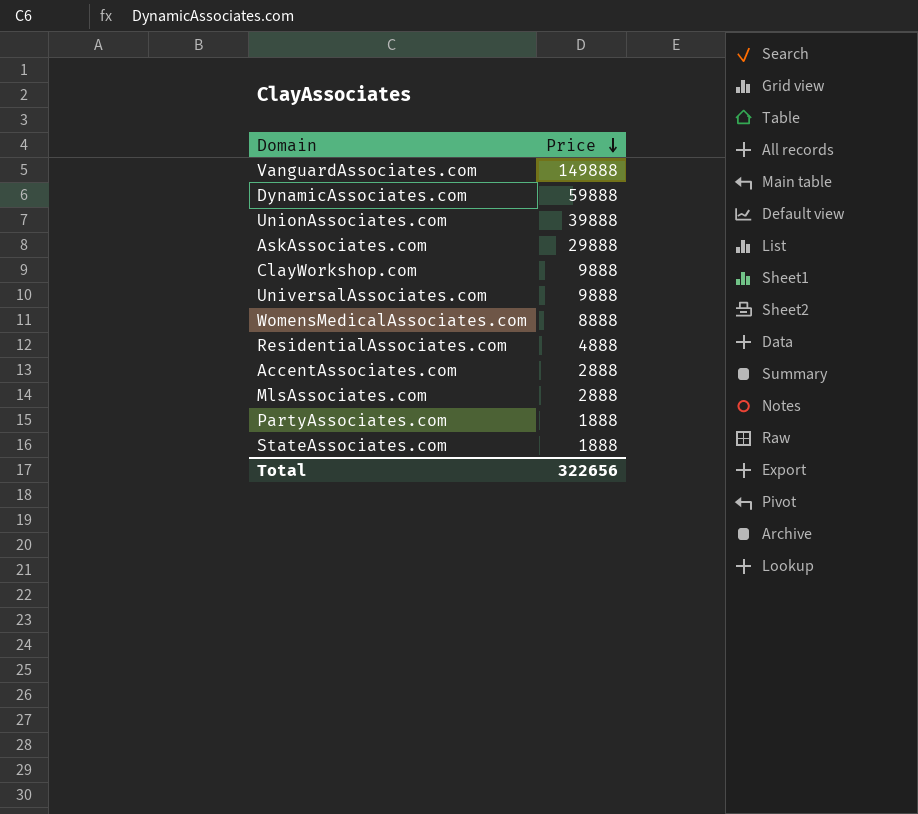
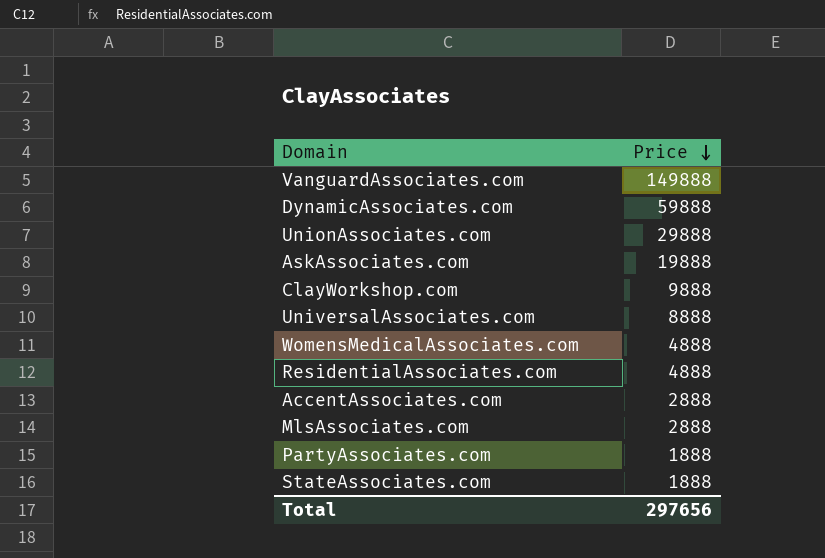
UnionAssociates.com | Price: 39888 -> 29888
AskAssociates.com | Price: 29888 -> 19888
UniversalAssociates.com | Price: 9888 -> 8888
WomensMedicalAssociates.com | Price: 8888 -> 4888
Total | Price: 322656 -> 297656

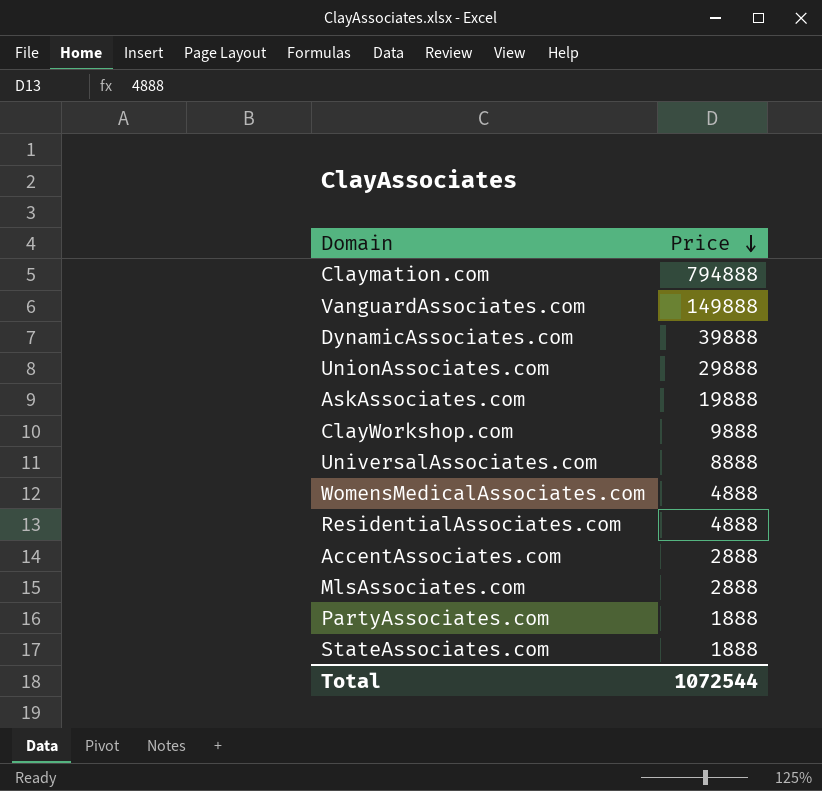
row Claymation.com: none -> 794888
DynamicAssociates.com | Price: 59888 -> 39888
Total | Price: 297656 -> 1072544

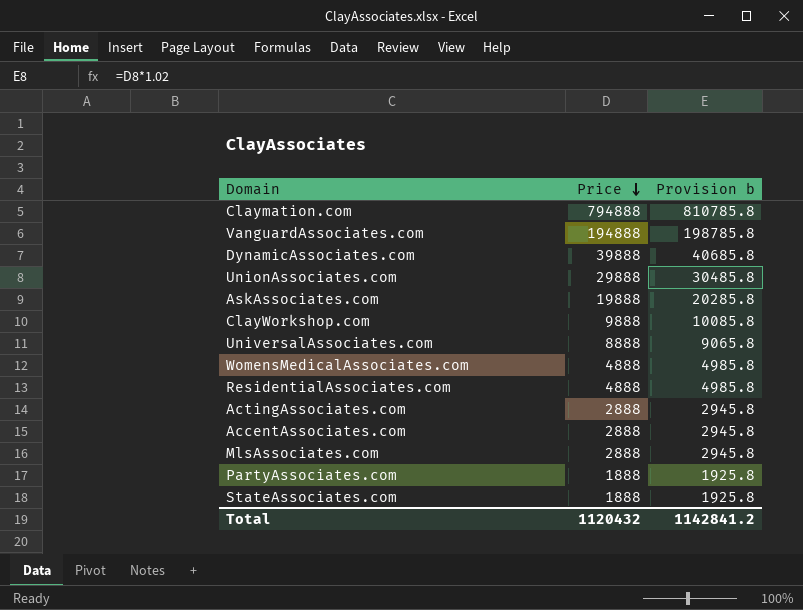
column Provision b | formula: none -> [Price] * 1.02
VanguardAssociates.com | Price: 149888 -> 194888
row ActingAssociates.com: none -> 2888 | 2945.8
Total | Price: 1072544 -> 1120432

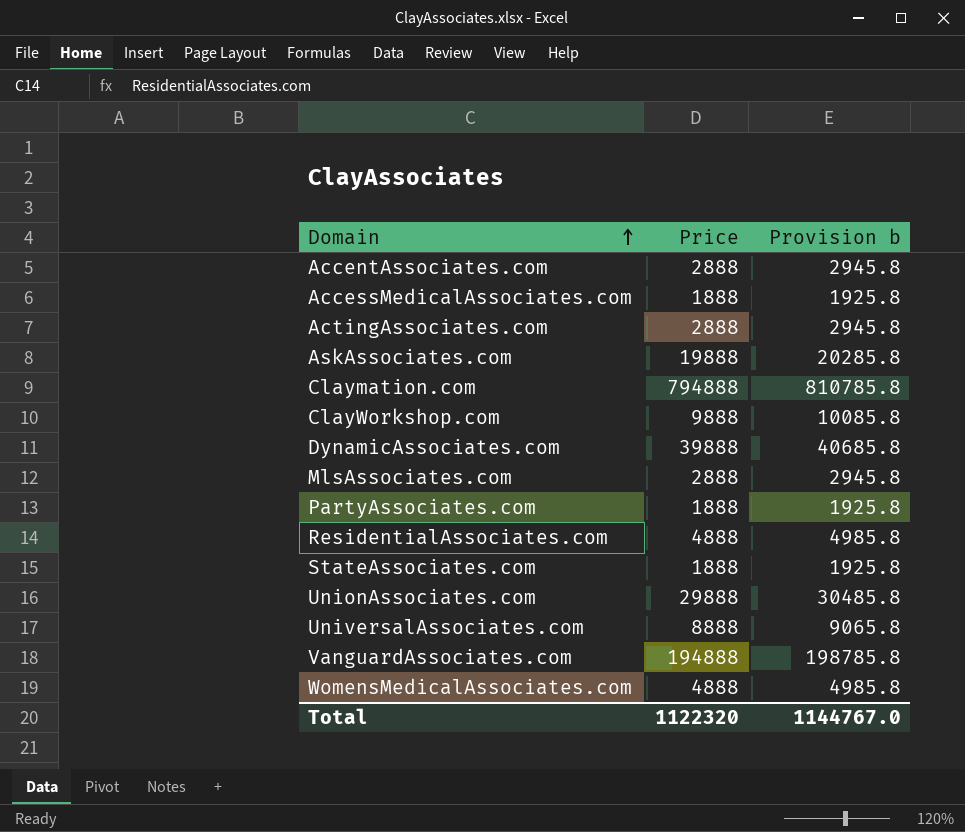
row order: Price descending -> Domain ascending
row AccessMedicalAssociates.com: none -> 1888 | 1925.8
Total | Price: 1120432 -> 1122320
Total | Provision b: 1142841.2 -> 1144767.0

